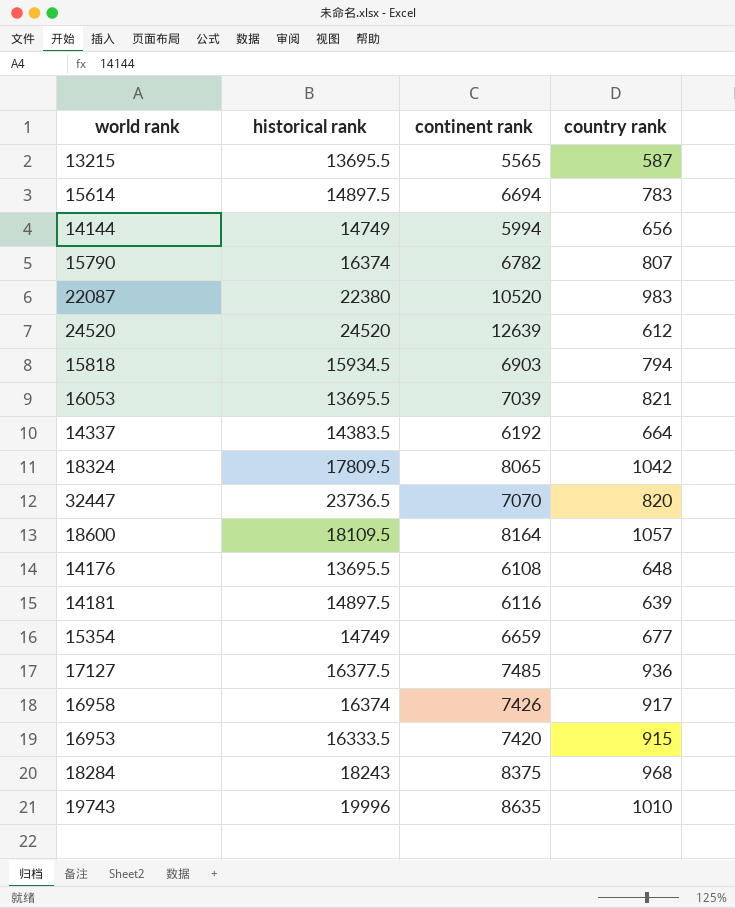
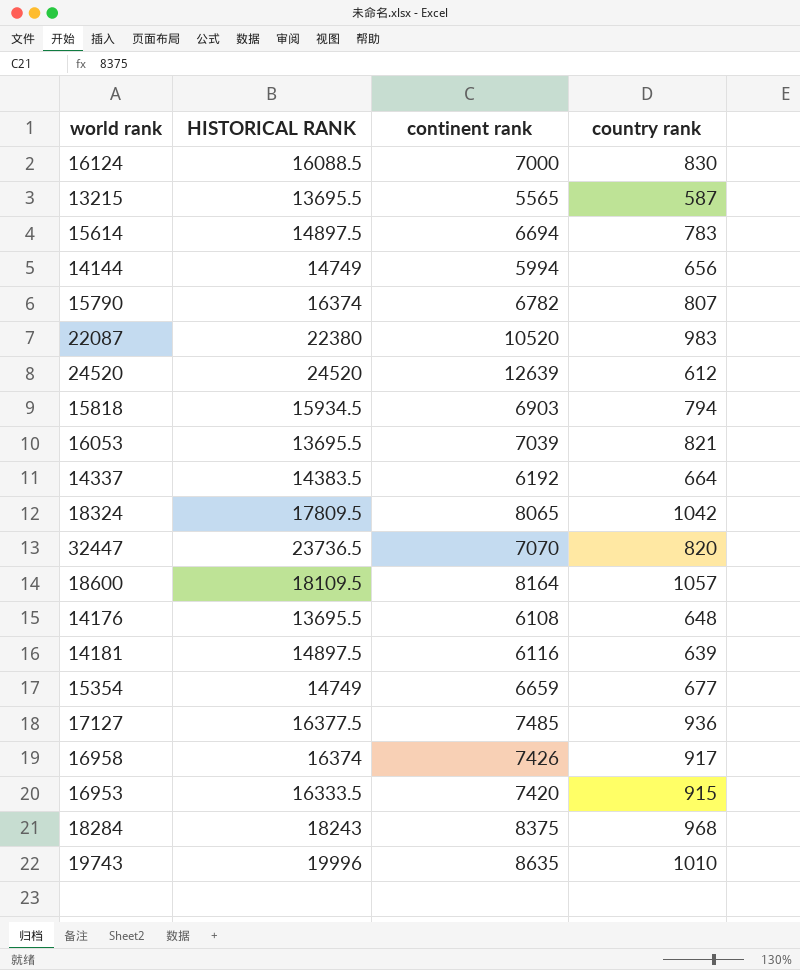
column name: historical rank -> HISTORICAL RANK
row 16124: none -> 16088.5 | 7000 | 830

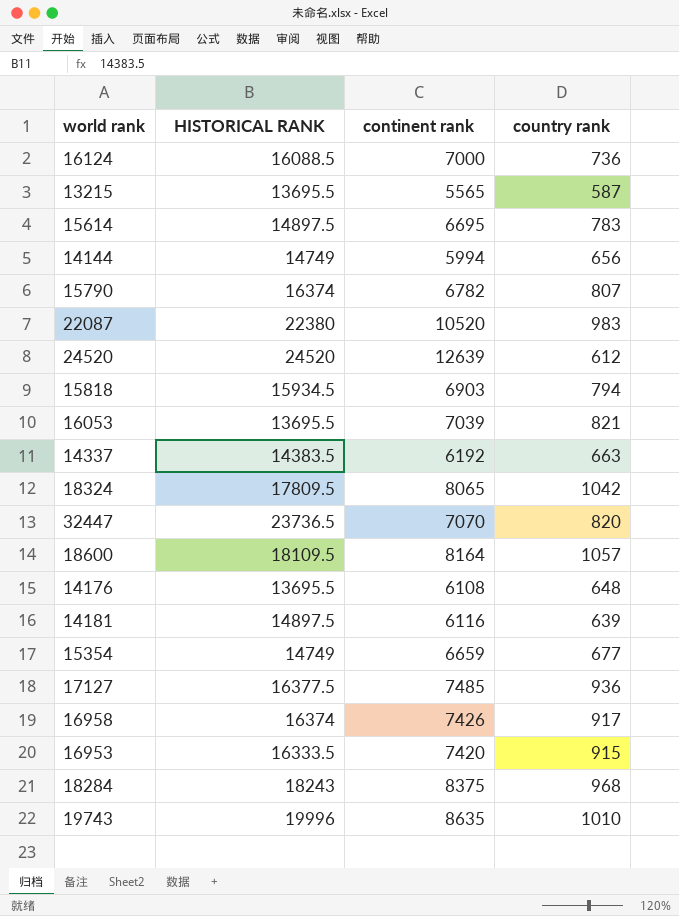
16124 | country rank: 830 -> 736
15614 | continent rank: 6694 -> 6695
14337 | country rank: 664 -> 663

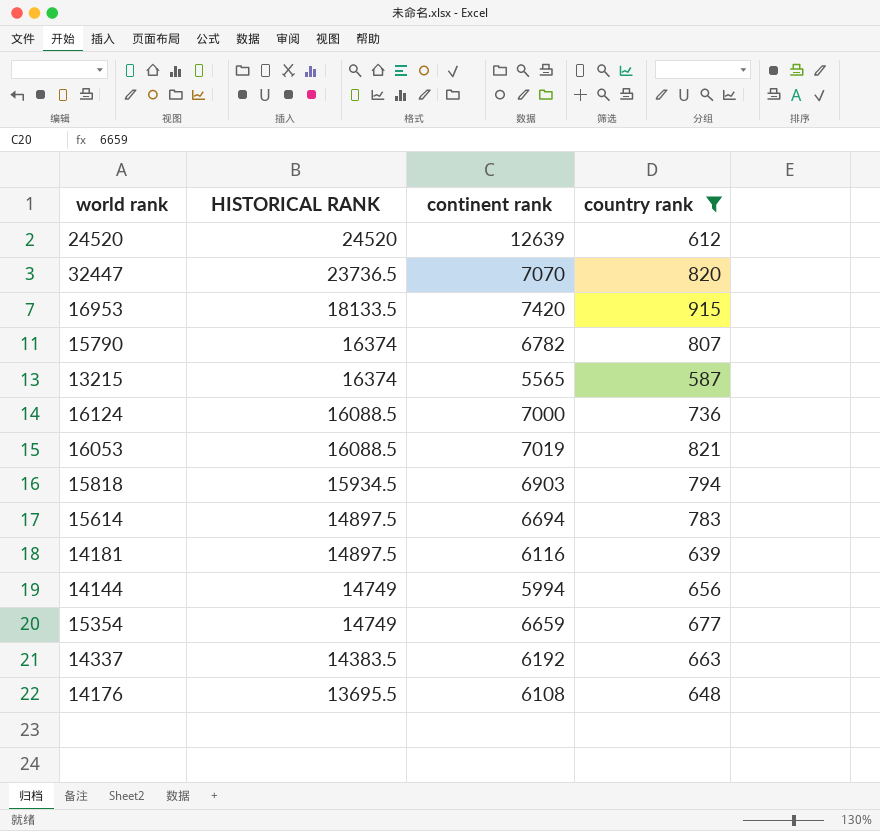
filter: none -> country rank <= 915
row order: none -> HISTORICAL RANK descending
16953 | HISTORICAL RANK: 16333.5 -> 18133.5
13215 | HISTORICAL RANK: 13695.5 -> 16374
16053 | HISTORICAL RANK: 13695.5 -> 16088.5
16053 | continent rank: 7039 -> 7019
15614 | continent rank: 6695 -> 6694

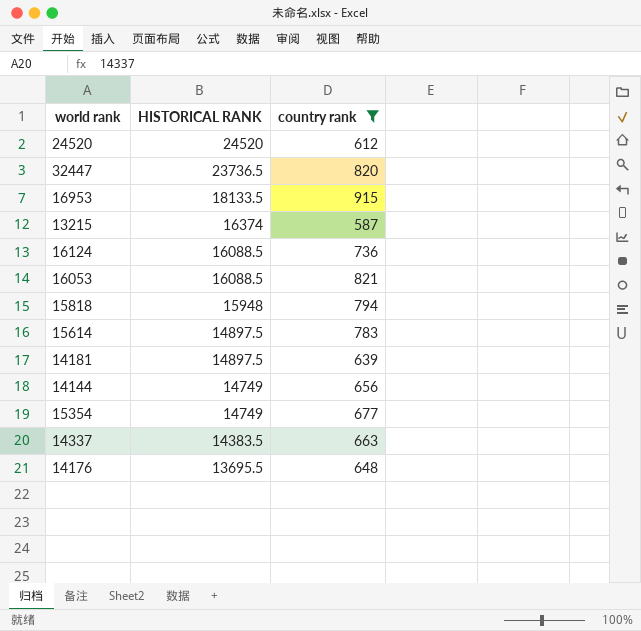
column continent rank | position: 3 -> none
row 15790: 16374 | 6782 | 807 -> none
15818 | HISTORICAL RANK: 15934.5 -> 15948

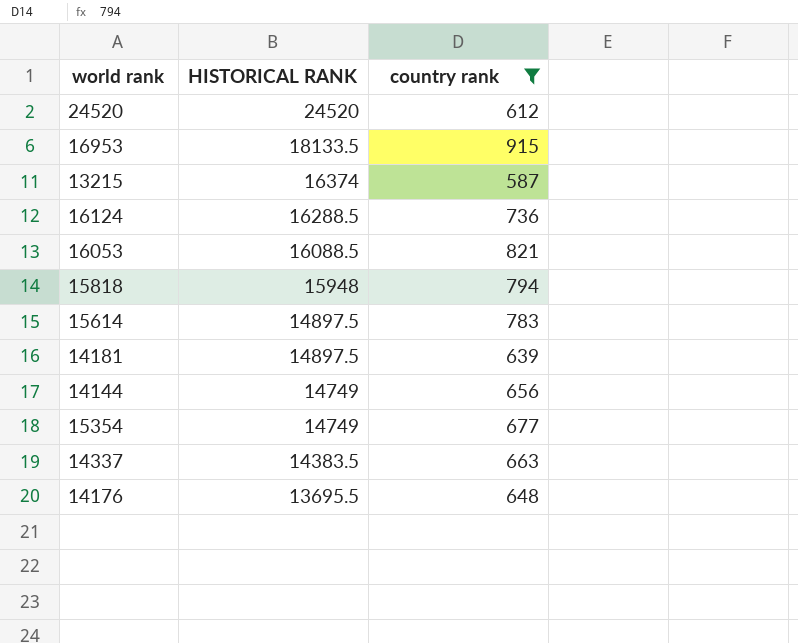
row 32447: 23736.5 | 820 -> none
16124 | HISTORICAL RANK: 16088.5 -> 16288.5

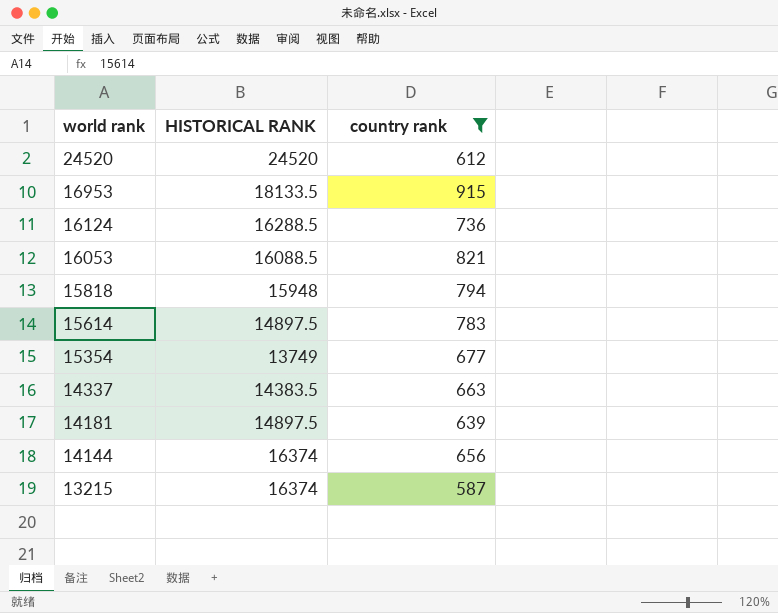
row order: HISTORICAL RANK descending -> world rank descending
row 14176: 13695.5 | 648 -> none
15354 | HISTORICAL RANK: 14749 -> 13749
14144 | HISTORICAL RANK: 14749 -> 16374

